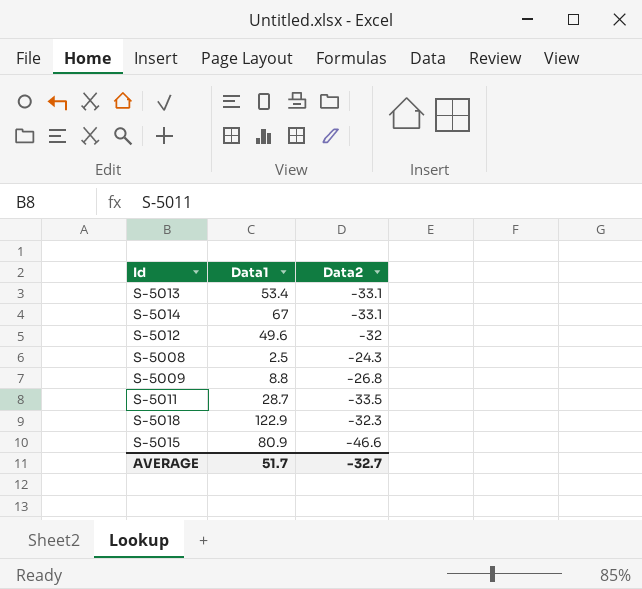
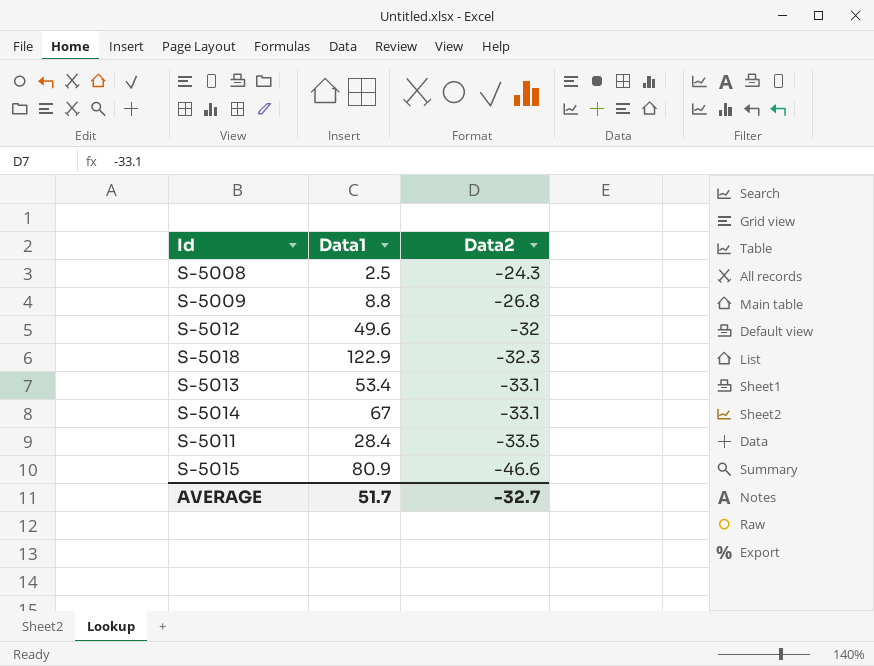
row order: none -> Data2 descending
S-5011 | Data1: 28.7 -> 28.4

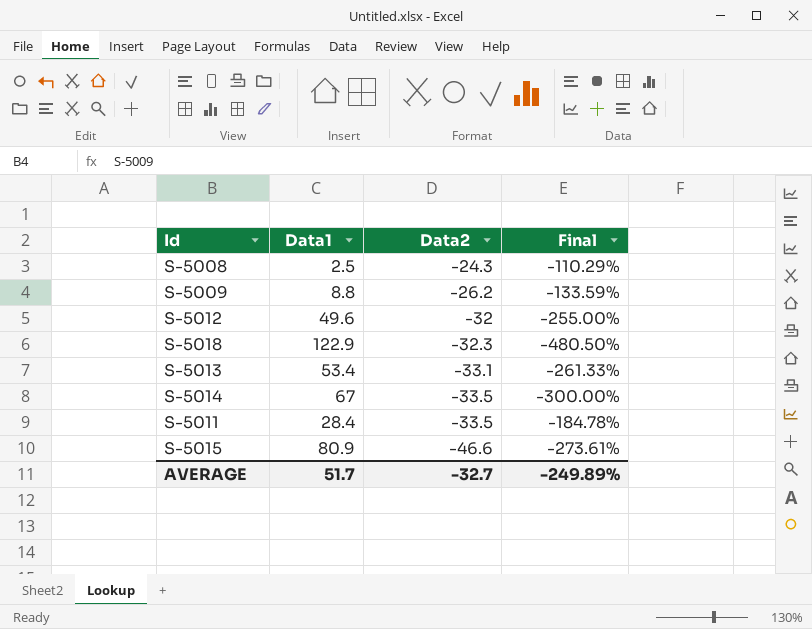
column Final | formula: none -> ([Data1] - [Data2]) / [Data2]
S-5009 | Data2: -26.8 -> -26.2
S-5014 | Data2: -33.1 -> -33.5

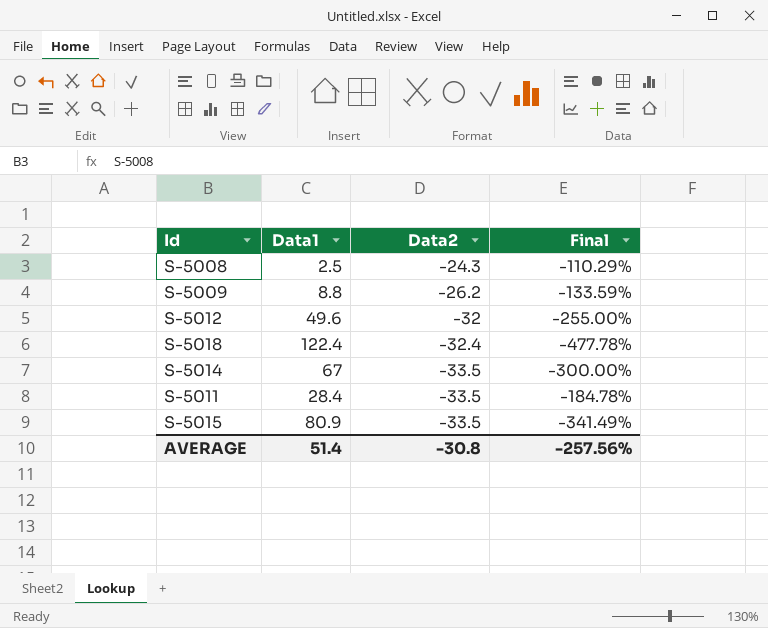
row S-5013: 53.4 | -33.1 | -261.33% -> none
S-5018 | Data1: 122.9 -> 122.4
S-5018 | Data2: -32.3 -> -32.4
S-5018 | Final: -480.50% -> -477.78%
S-5015 | Data2: -46.6 -> -33.5
S-5015 | Final: -273.61% -> -341.49%
AVERAGE | Data1: 51.7 -> 51.4
AVERAGE | Data2: -32.7 -> -30.8
AVERAGE | Final: -249.89% -> -257.56%

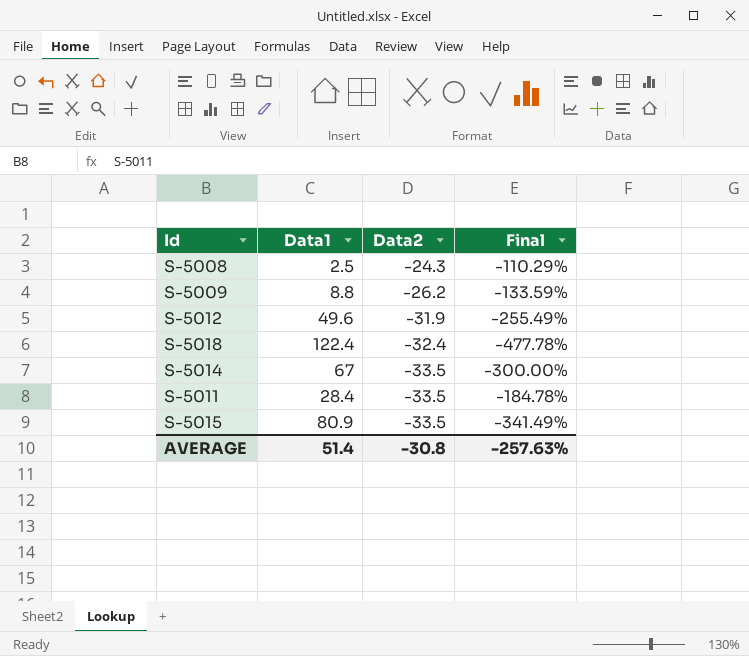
S-5012 | Data2: -32 -> -31.9
S-5012 | Final: -255.00% -> -255.49%
AVERAGE | Final: -257.56% -> -257.63%

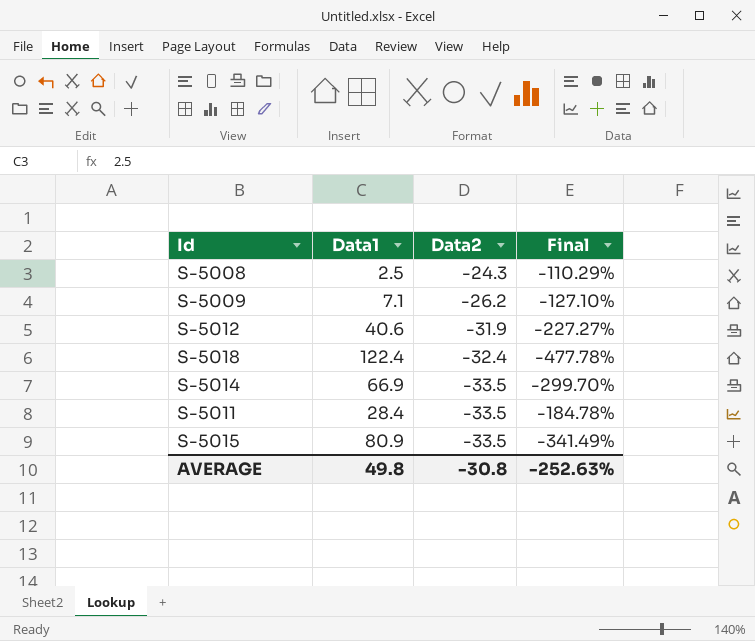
S-5009 | Data1: 8.8 -> 7.1
S-5009 | Final: -133.59% -> -127.10%
S-5012 | Data1: 49.6 -> 40.6
S-5012 | Final: -255.49% -> -227.27%
S-5014 | Data1: 67 -> 66.9
S-5014 | Final: -300.00% -> -299.70%
AVERAGE | Data1: 51.4 -> 49.8
AVERAGE | Final: -257.63% -> -252.63%

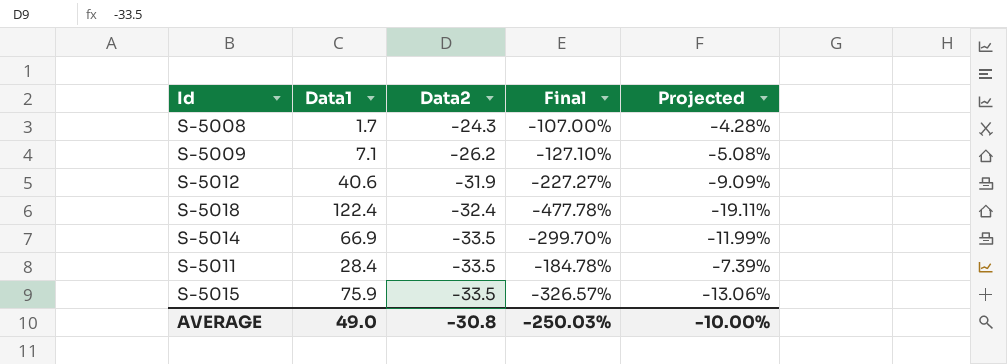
column Projected | formula: none -> [Final] * 0.04
S-5008 | Data1: 2.5 -> 1.7
S-5008 | Final: -110.29% -> -107.00%
S-5015 | Data1: 80.9 -> 75.9
S-5015 | Final: -341.49% -> -326.57%
AVERAGE | Data1: 49.8 -> 49.0
AVERAGE | Final: -252.63% -> -250.03%

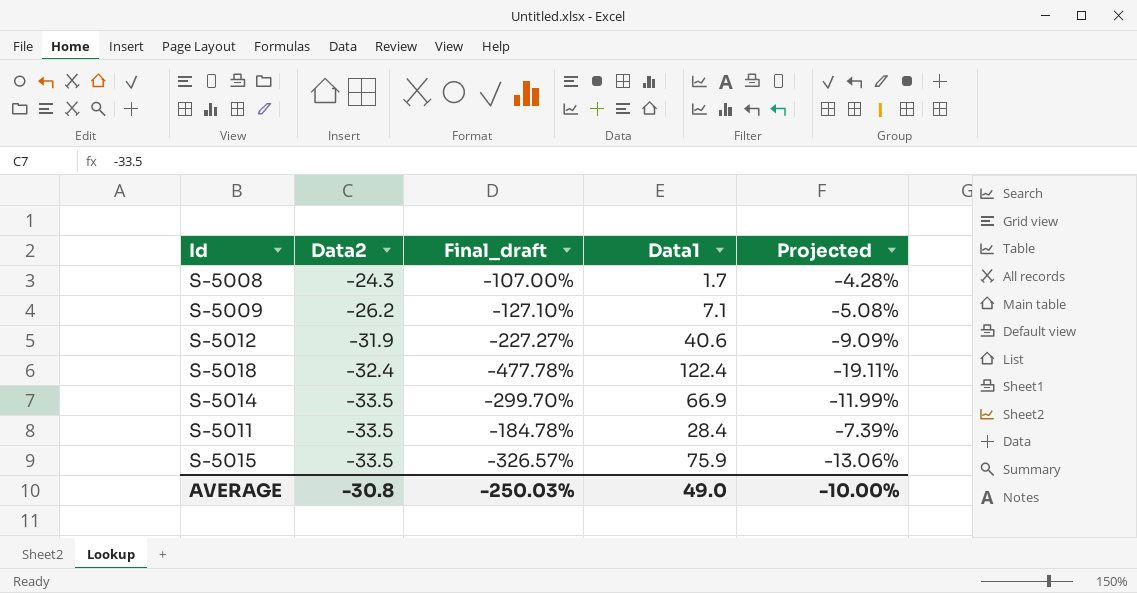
column name: Final -> Final_draft
column Data1 | position: 2 -> 4

